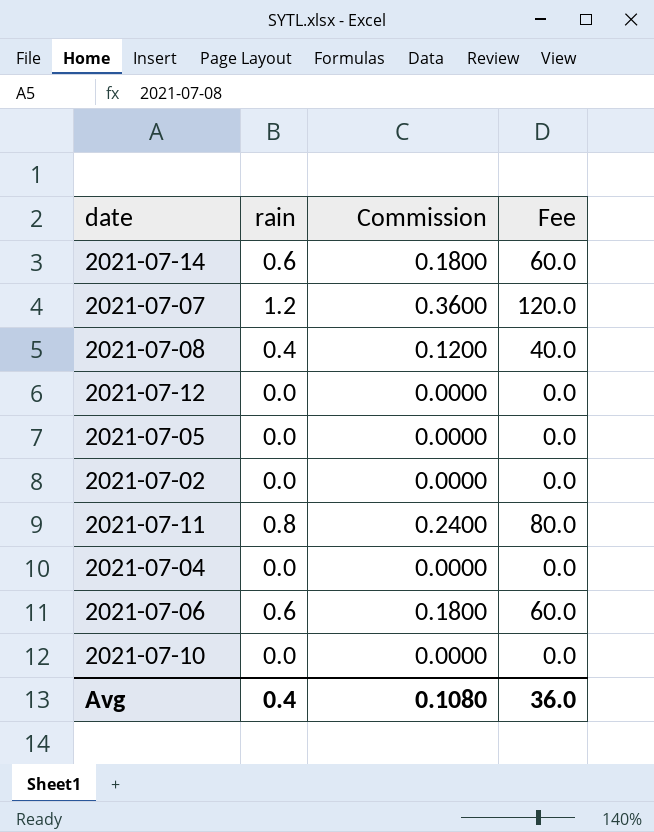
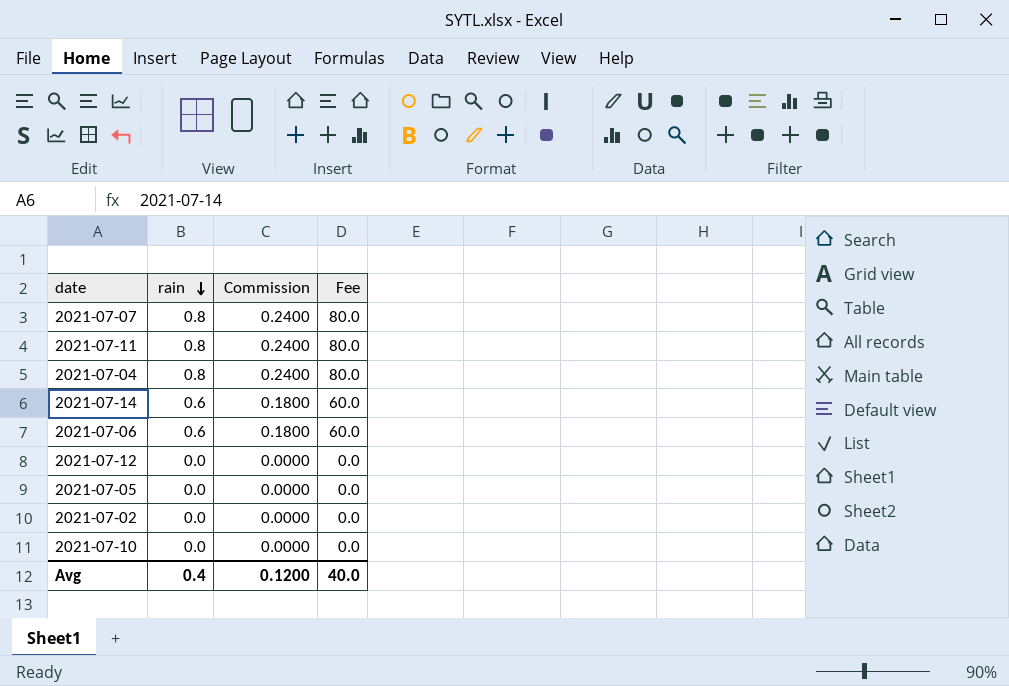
row order: none -> rain descending
row 2021-07-08: 0.4 | 0.1200 | 40.0 -> none
2021-07-07 | rain: 1.2 -> 0.8
2021-07-07 | Commission: 0.3600 -> 0.2400
2021-07-07 | Fee: 120.0 -> 80.0
2021-07-04 | rain: 0.0 -> 0.8
2021-07-04 | Commission: 0.0000 -> 0.2400
2021-07-04 | Fee: 0.0 -> 80.0
Avg | Commission: 0.1080 -> 0.1200
Avg | Fee: 36.0 -> 40.0

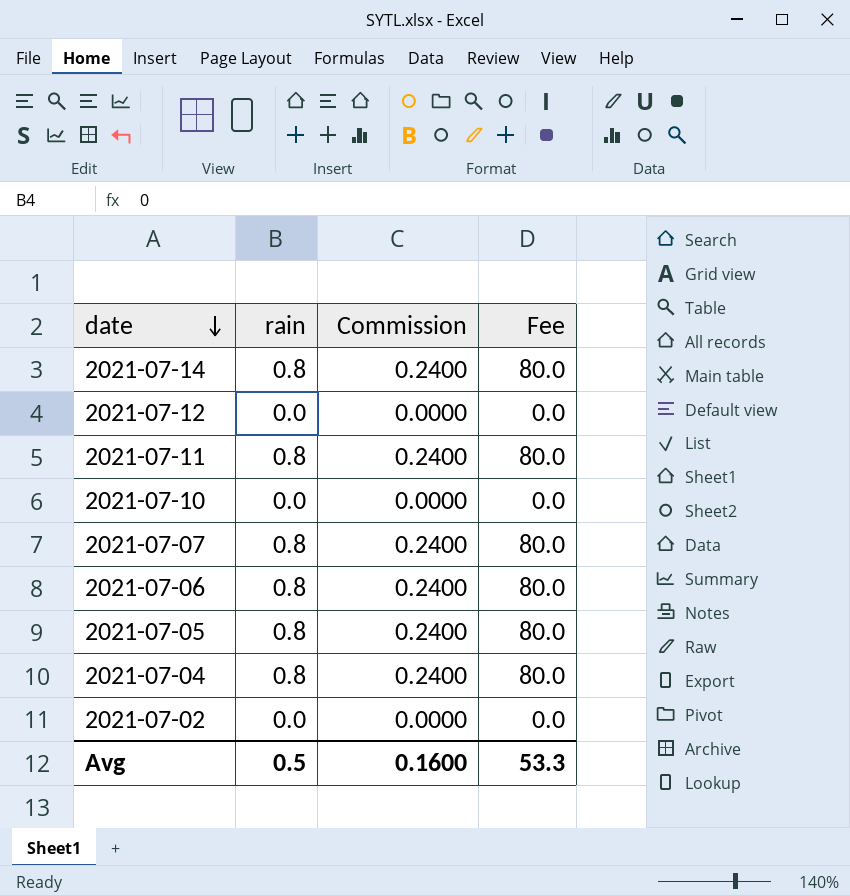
row order: rain descending -> date descending
2021-07-14 | rain: 0.6 -> 0.8
2021-07-14 | Commission: 0.1800 -> 0.2400
2021-07-14 | Fee: 60.0 -> 80.0
2021-07-06 | rain: 0.6 -> 0.8
2021-07-06 | Commission: 0.1800 -> 0.2400
2021-07-06 | Fee: 60.0 -> 80.0
2021-07-05 | rain: 0.0 -> 0.8
2021-07-05 | Commission: 0.0000 -> 0.2400
2021-07-05 | Fee: 0.0 -> 80.0
Avg | rain: 0.4 -> 0.5
Avg | Commission: 0.1200 -> 0.1600
Avg | Fee: 40.0 -> 53.3

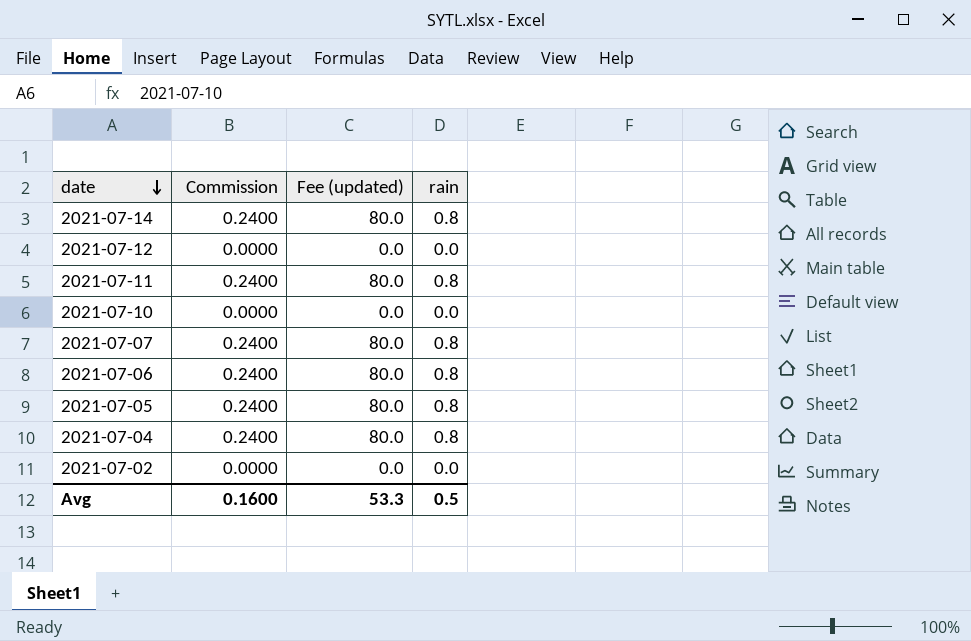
column name: Fee -> Fee (updated)
column rain | position: 2 -> 4

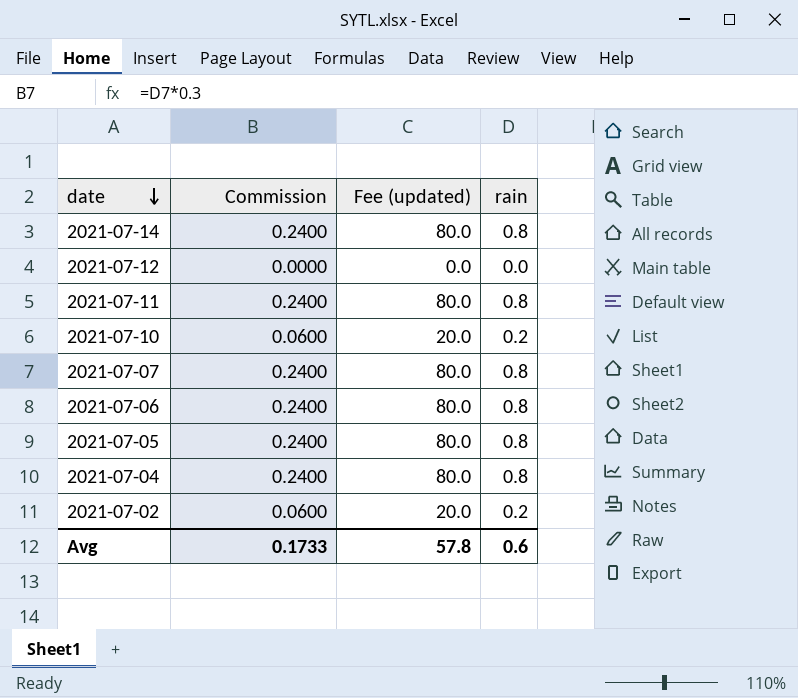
2021-07-10 | Commission: 0.0000 -> 0.0600
2021-07-10 | Fee (updated): 0.0 -> 20.0
2021-07-10 | rain: 0.0 -> 0.2
2021-07-02 | Commission: 0.0000 -> 0.0600
2021-07-02 | Fee (updated): 0.0 -> 20.0
2021-07-02 | rain: 0.0 -> 0.2
Avg | Commission: 0.1600 -> 0.1733
Avg | Fee (updated): 53.3 -> 57.8
Avg | rain: 0.5 -> 0.6

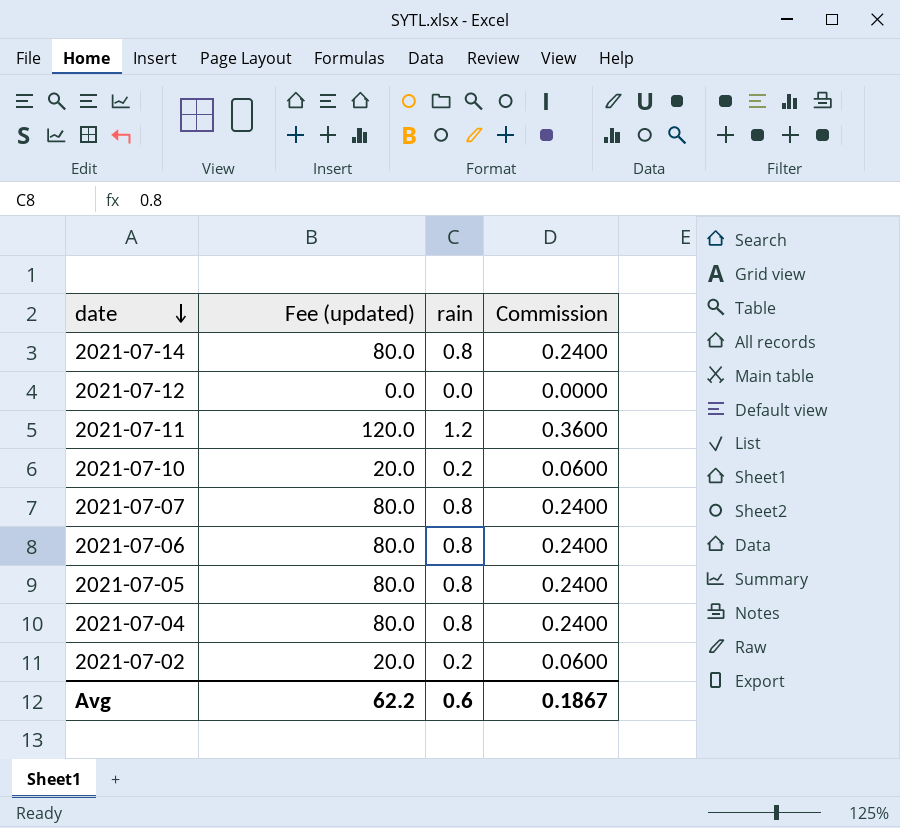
column Commission | position: 2 -> 4
2021-07-11 | Fee (updated): 80.0 -> 120.0
2021-07-11 | rain: 0.8 -> 1.2
2021-07-11 | Commission: 0.2400 -> 0.3600
Avg | Fee (updated): 57.8 -> 62.2
Avg | Commission: 0.1733 -> 0.1867

